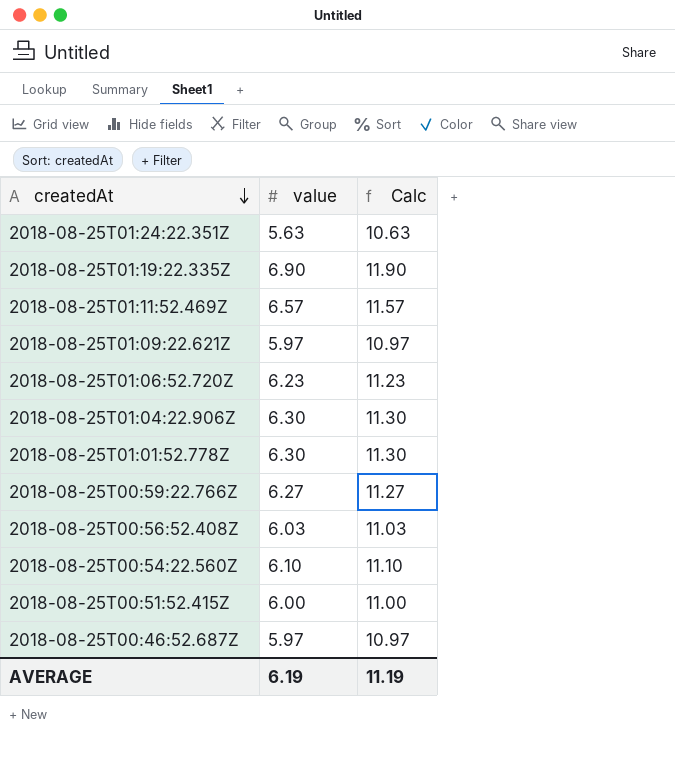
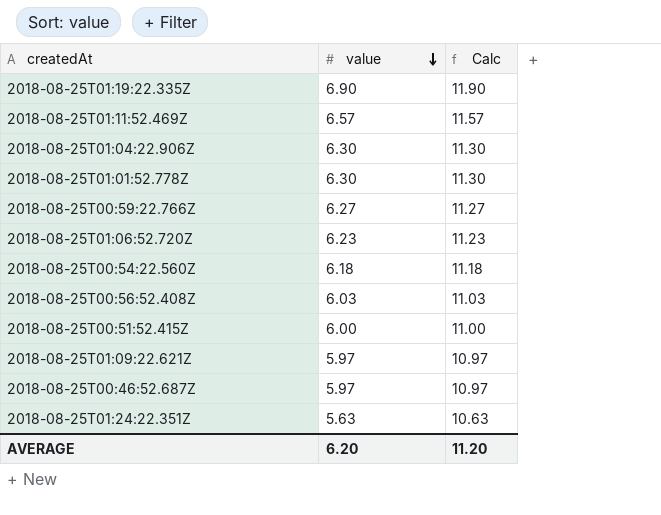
row order: createdAt descending -> value descending
2018-08-25T00:54:22.560Z | value: 6.10 -> 6.18
2018-08-25T00:54:22.560Z | Calc: 11.10 -> 11.18
AVERAGE | value: 6.19 -> 6.20
AVERAGE | Calc: 11.19 -> 11.20

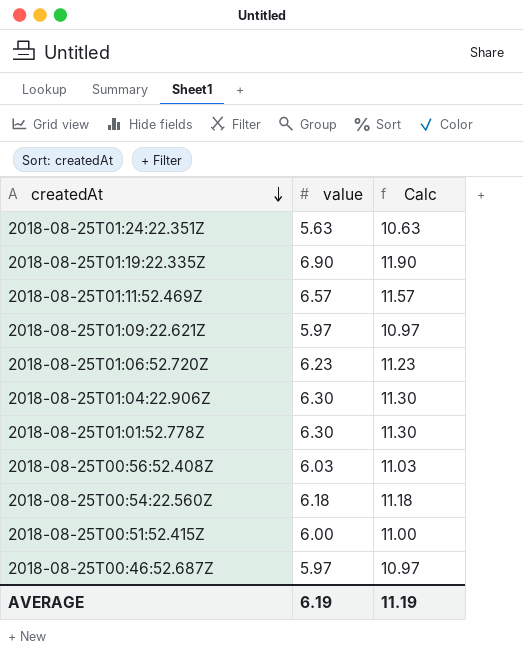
row order: value descending -> createdAt descending
row 2018-08-25T00:59:22.766Z: 6.27 | 11.27 -> none
AVERAGE | value: 6.20 -> 6.19
AVERAGE | Calc: 11.20 -> 11.19

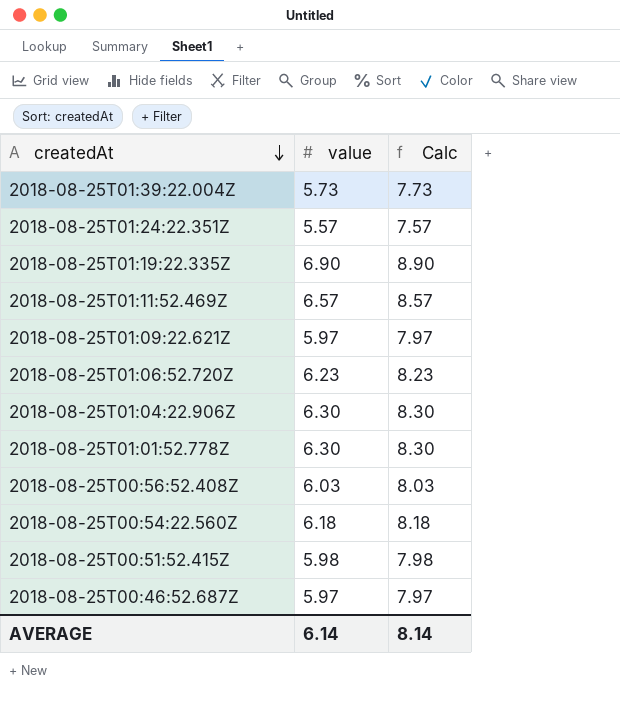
column Calc | formula: [value] + 5 -> [value] + 2
row 2018-08-25T01:39:22.004Z: none -> 5.73 | 7.73
2018-08-25T01:24:22.351Z | value: 5.63 -> 5.57
2018-08-25T00:51:52.415Z | value: 6.00 -> 5.98
AVERAGE | value: 6.19 -> 6.14
AVERAGE | Calc: 11.19 -> 8.14

